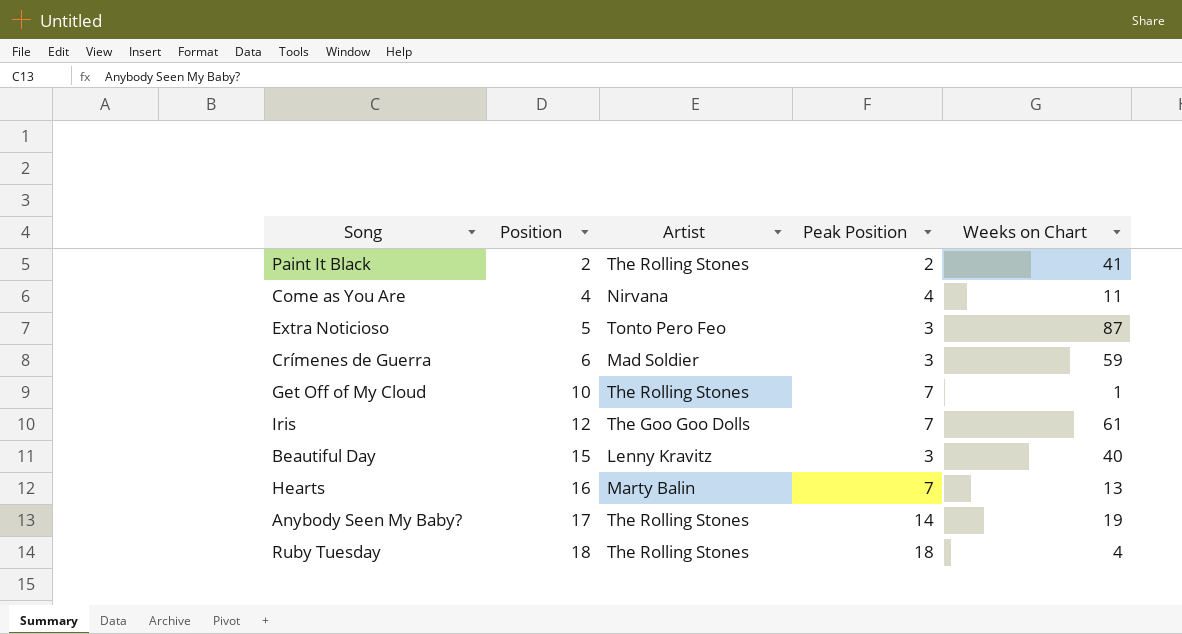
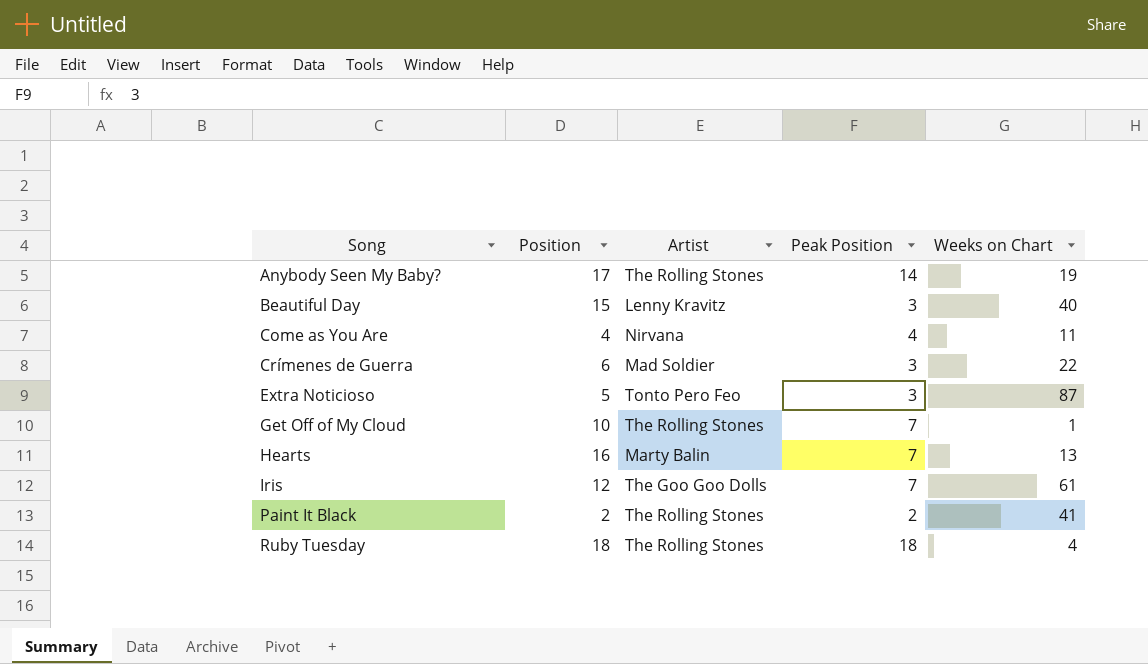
row order: Position ascending -> Song ascending
Crímenes de Guerra | Weeks on Chart: 59 -> 22

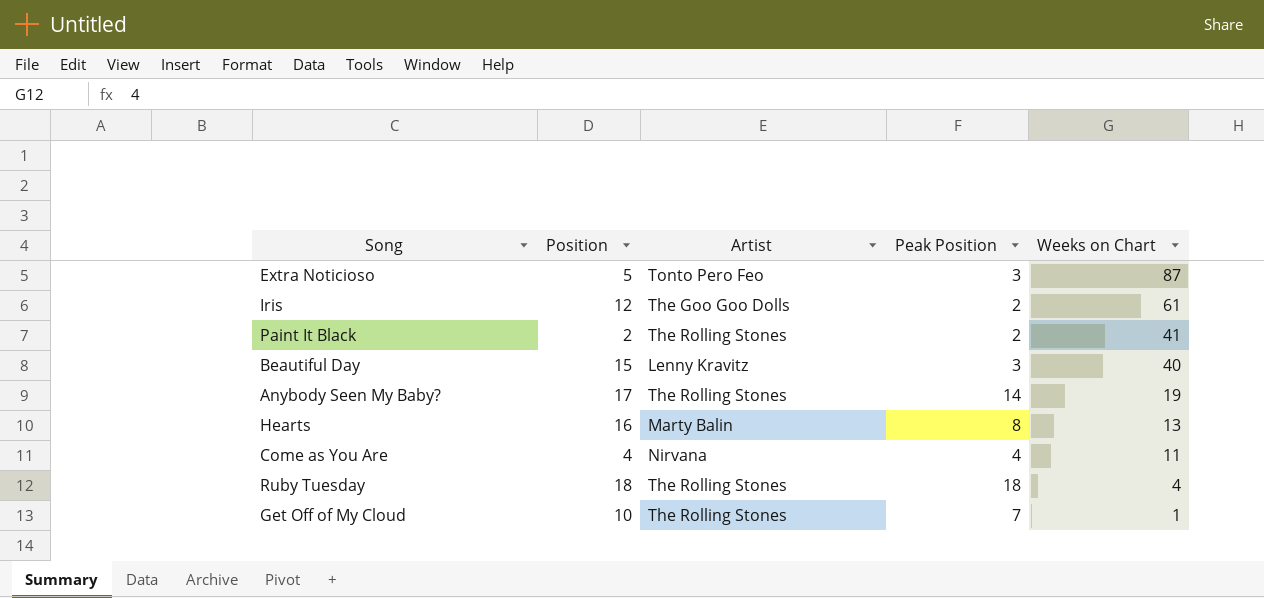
row order: Song ascending -> Weeks on Chart descending
row Crímenes de Guerra: 6 | Mad Soldier | 3 | 22 -> none
Iris | Peak Position: 7 -> 2
Hearts | Peak Position: 7 -> 8

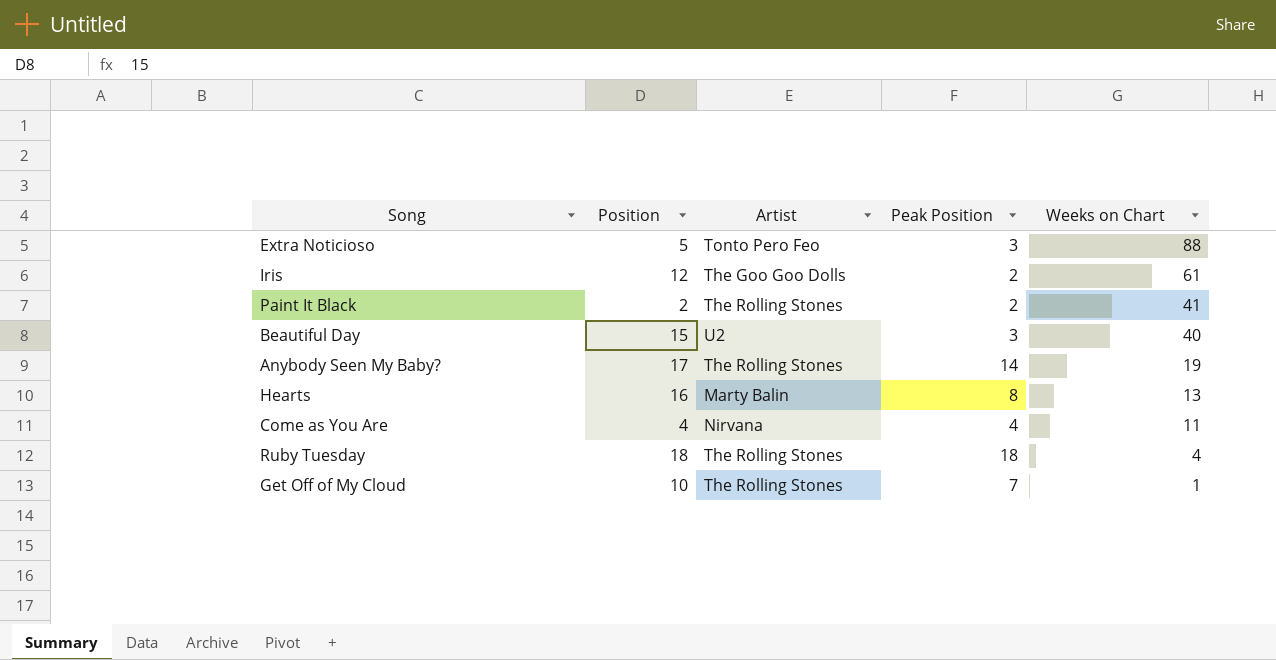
Extra Noticioso | Weeks on Chart: 87 -> 88
Beautiful Day | Artist: Lenny Kravitz -> U2

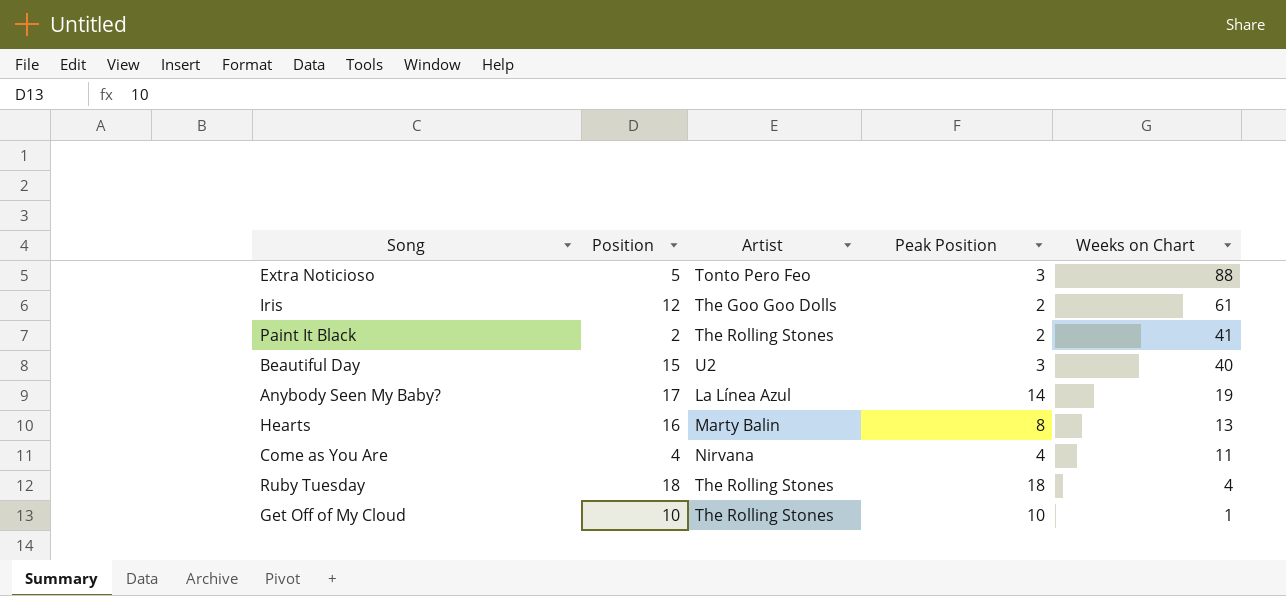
Anybody Seen My Baby? | Artist: The Rolling Stones -> La Línea Azul
Get Off of My Cloud | Peak Position: 7 -> 10

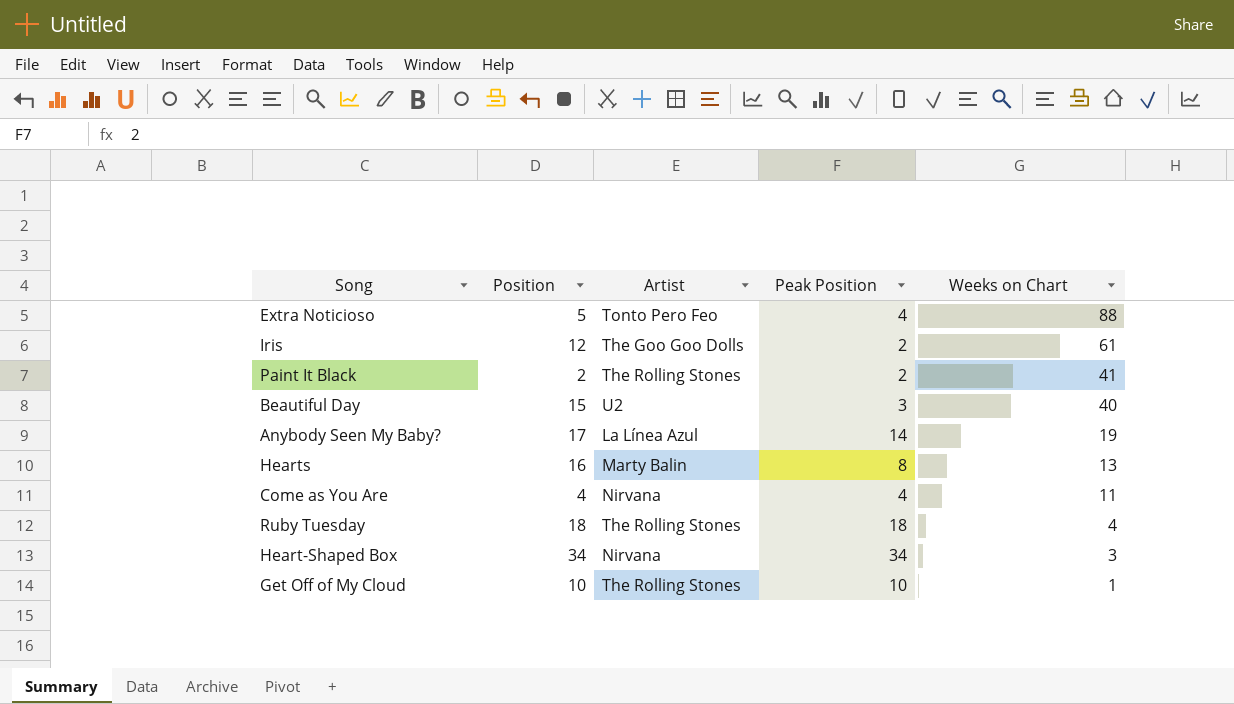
Extra Noticioso | Peak Position: 3 -> 4
row Heart-Shaped Box: none -> 34 | Nirvana | 34 | 3

